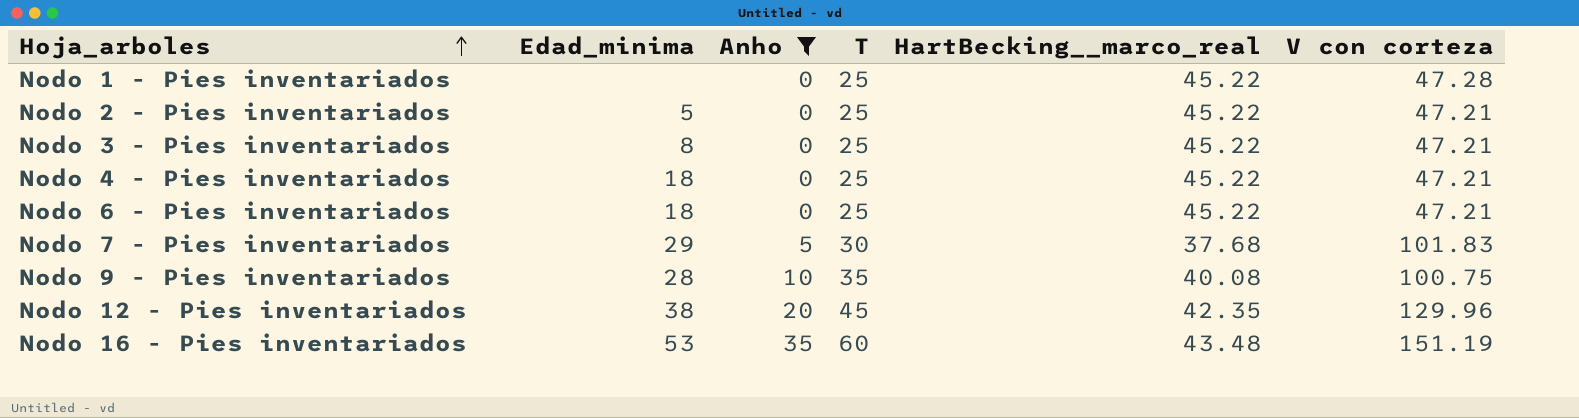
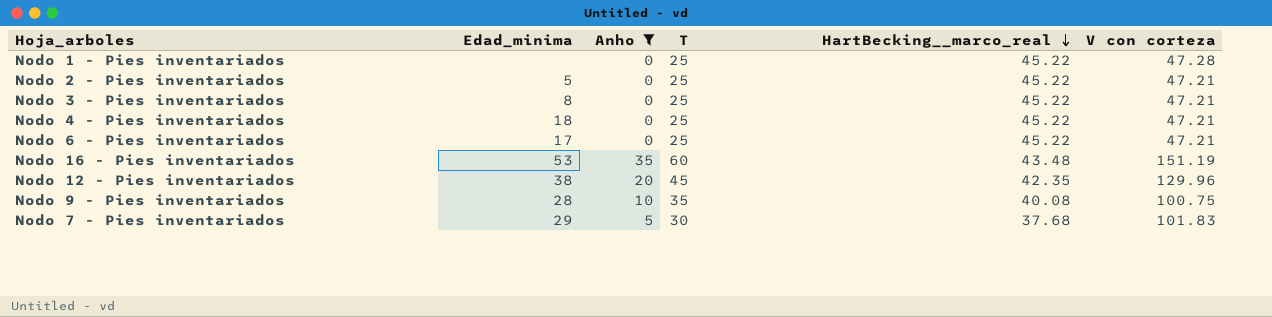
row order: Hoja_arboles ascending -> HartBecking__marco_real descending
Nodo 6 - Pies inventariados | Edad_minima: 18 -> 17

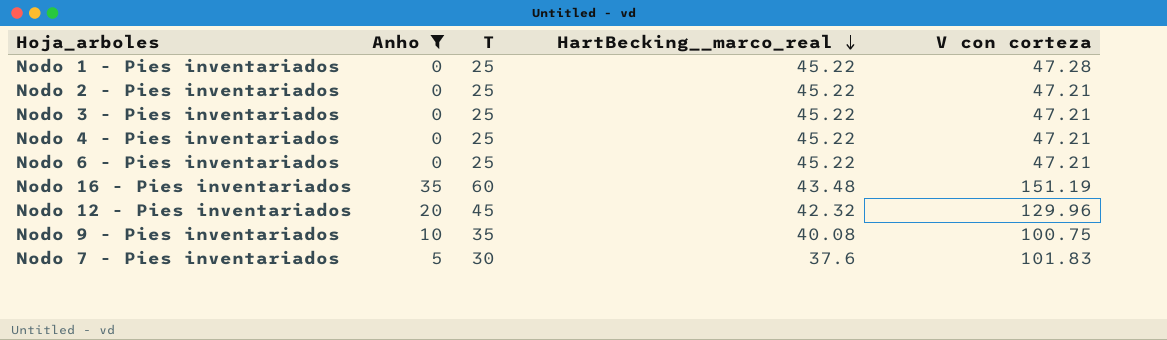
column Edad_minima | position: 2 -> none
Nodo 12 - Pies inventariados | HartBecking__marco_real: 42.35 -> 42.32
Nodo 7 - Pies inventariados | HartBecking__marco_real: 37.68 -> 37.6

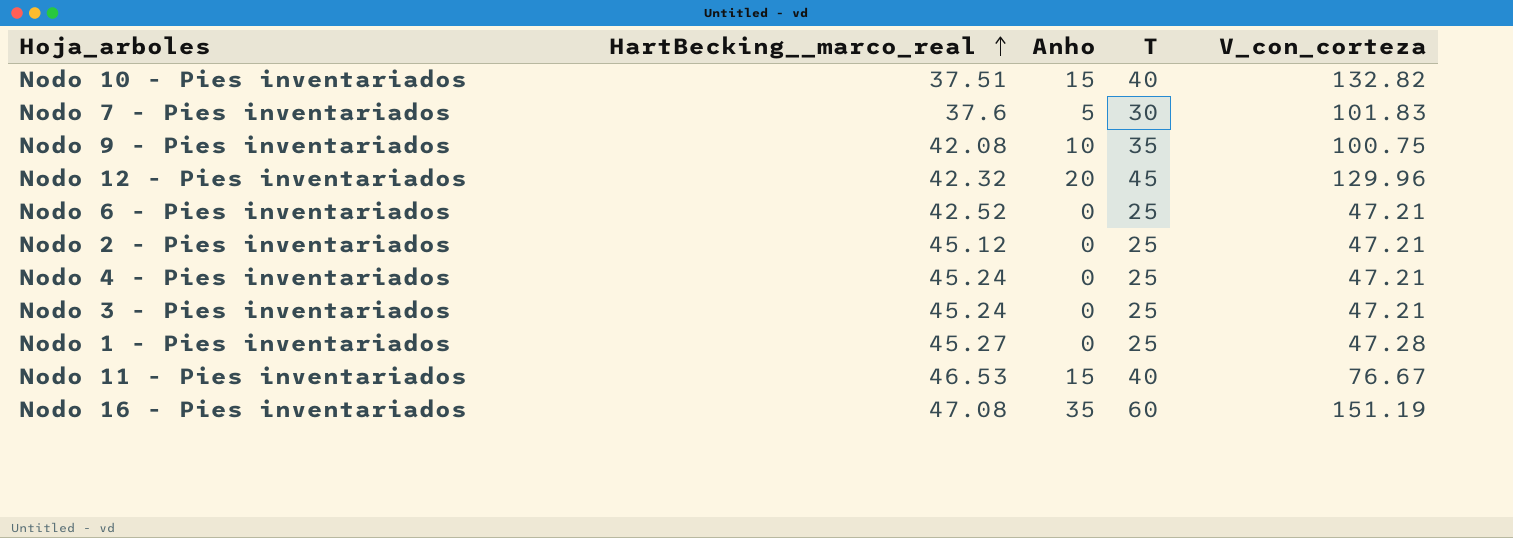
filter: Anho != 15 -> none
row order: HartBecking__marco_real descending -> HartBecking__marco_real ascending
column HartBecking__marco_real | position: 4 -> 2
column name: V con corteza -> V_con_corteza
Nodo 9 - Pies inventariados | HartBecking__marco_real: 40.08 -> 42.08
Nodo 6 - Pies inventariados | HartBecking__marco_real: 45.22 -> 42.52
Nodo 2 - Pies inventariados | HartBecking__marco_real: 45.22 -> 45.12
Nodo 4 - Pies inventariados | HartBecking__marco_real: 45.22 -> 45.24
Nodo 3 - Pies inventariados | HartBecking__marco_real: 45.22 -> 45.24
Nodo 1 - Pies inventariados | HartBecking__marco_real: 45.22 -> 45.27
Nodo 16 - Pies inventariados | HartBecking__marco_real: 43.48 -> 47.08

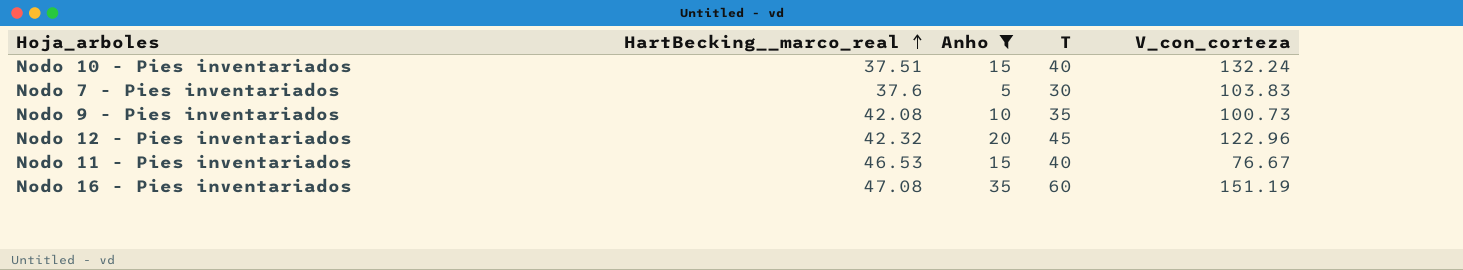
filter: none -> Anho != 0
Nodo 10 - Pies inventariados | V_con_corteza: 132.82 -> 132.24
Nodo 7 - Pies inventariados | V_con_corteza: 101.83 -> 103.83
Nodo 9 - Pies inventariados | V_con_corteza: 100.75 -> 100.73
Nodo 12 - Pies inventariados | V_con_corteza: 129.96 -> 122.96

